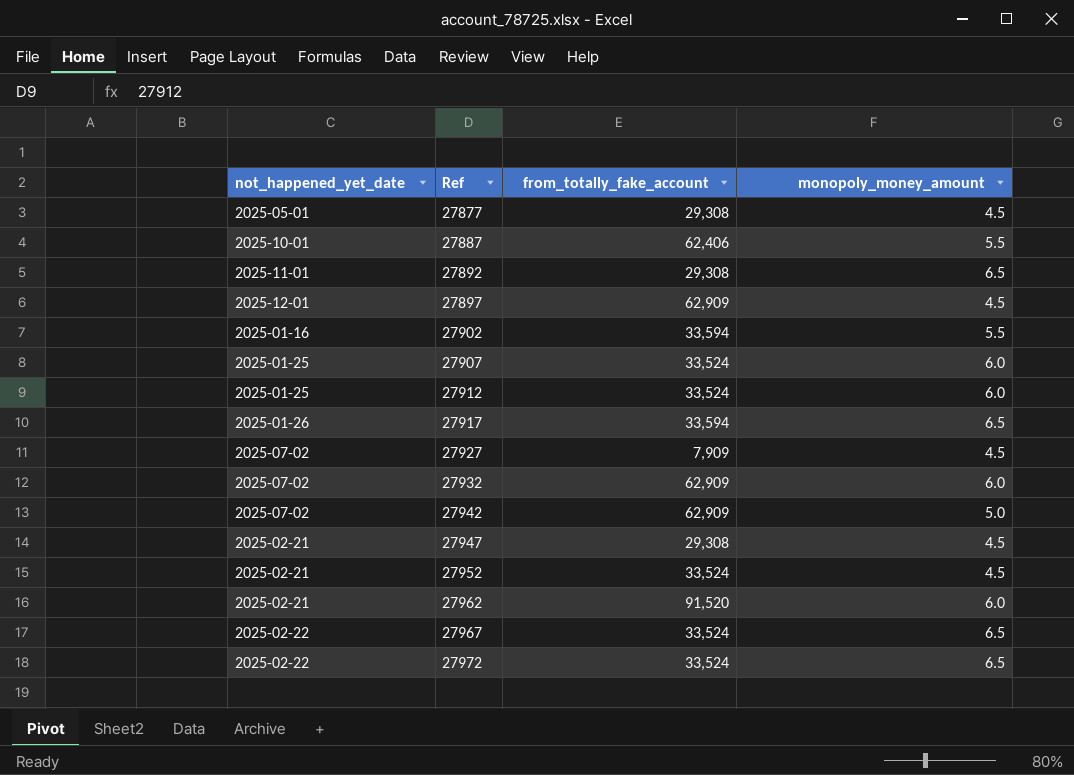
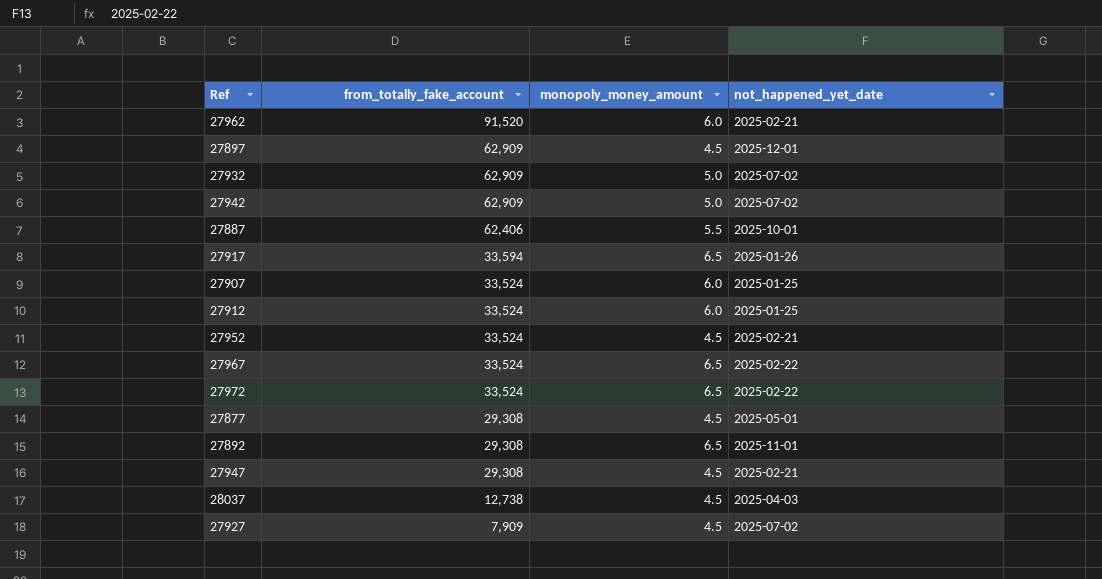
row order: Ref ascending -> from_totally_fake_account descending
column not_happened_yet_date | position: 1 -> 4
row 27902: 2025-01-16 | 33,594 | 5.5 -> none
27932 | monopoly_money_amount: 6.0 -> 5.0
row 28037: none -> 12,738 | 4.5 | 2025-04-03

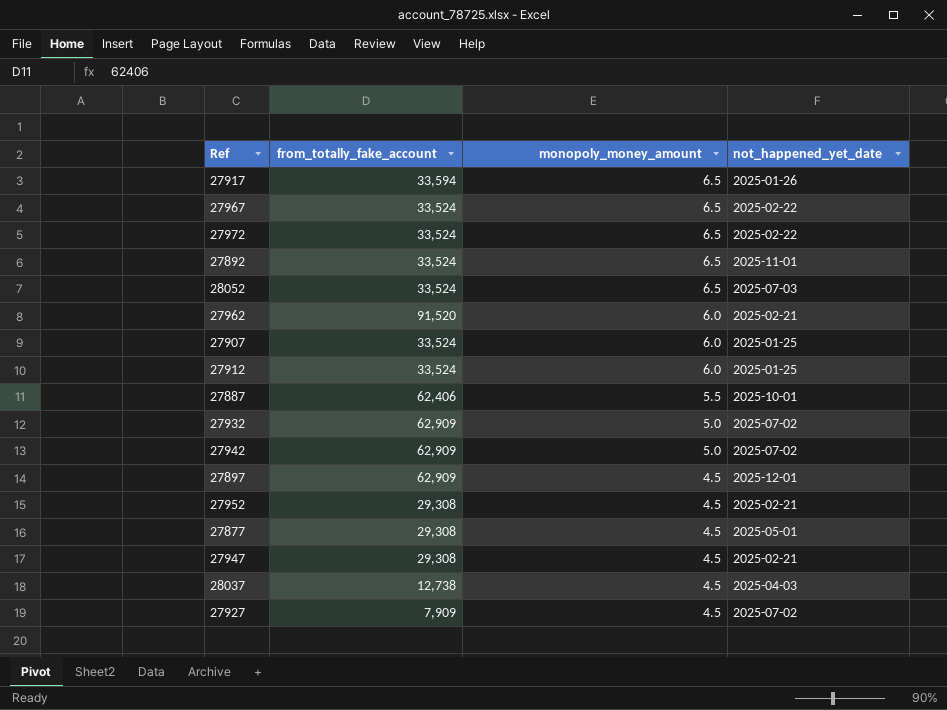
row order: from_totally_fake_account descending -> monopoly_money_amount descending
27892 | from_totally_fake_account: 29,308 -> 33,524
row 28052: none -> 33,524 | 6.5 | 2025-07-03
27952 | from_totally_fake_account: 33,524 -> 29,308

